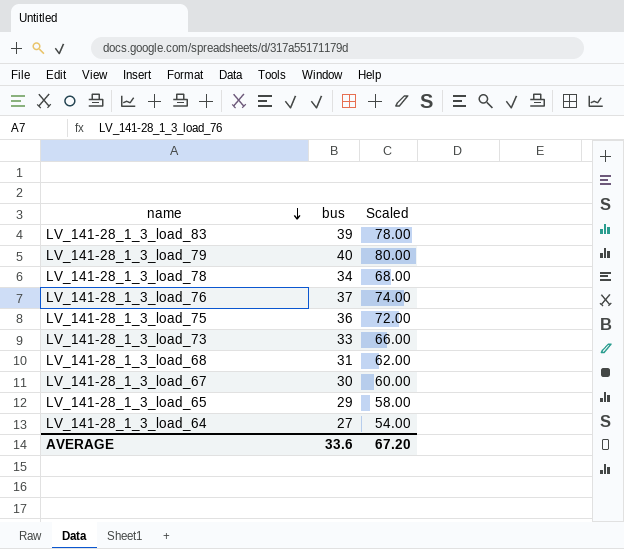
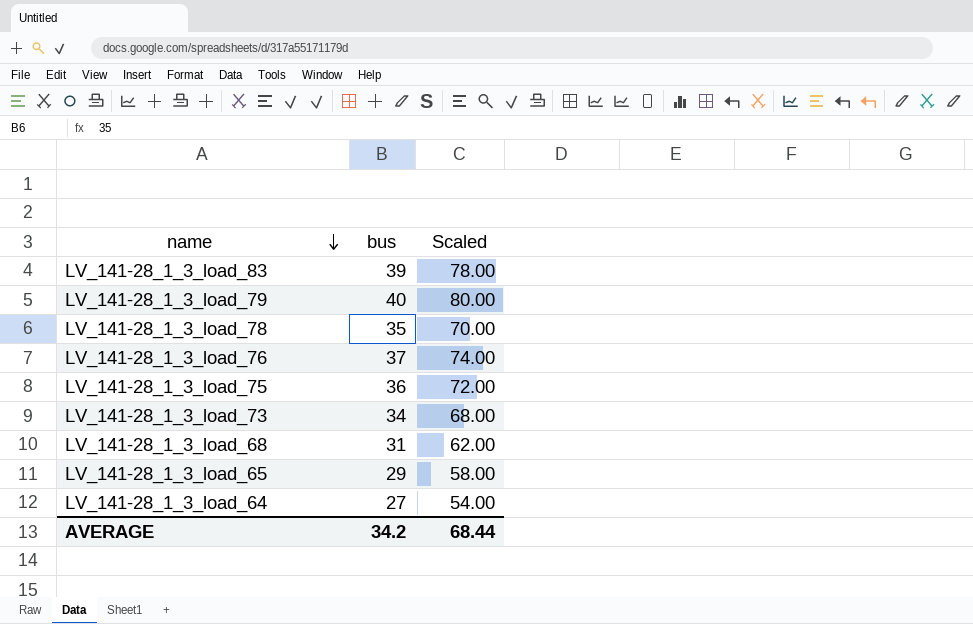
row LV_141-28_1_3_load_67: 30 | 60.00 -> none
LV_141-28_1_3_load_78 | bus: 34 -> 35
LV_141-28_1_3_load_78 | Scaled: 68.00 -> 70.00
LV_141-28_1_3_load_73 | bus: 33 -> 34
LV_141-28_1_3_load_73 | Scaled: 66.00 -> 68.00
AVERAGE | bus: 33.6 -> 34.2
AVERAGE | Scaled: 67.20 -> 68.44

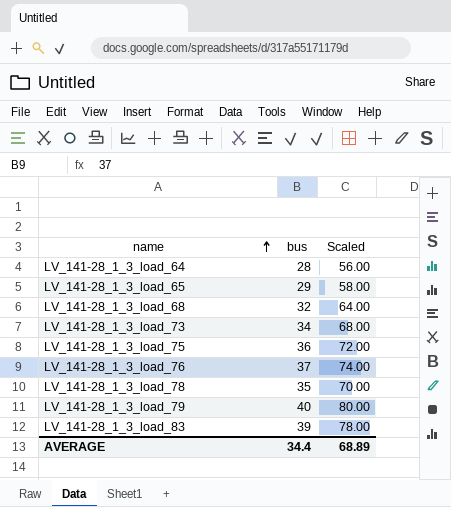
row order: name descending -> name ascending
LV_141-28_1_3_load_64 | bus: 27 -> 28
LV_141-28_1_3_load_64 | Scaled: 54.00 -> 56.00
LV_141-28_1_3_load_68 | bus: 31 -> 32
LV_141-28_1_3_load_68 | Scaled: 62.00 -> 64.00
AVERAGE | bus: 34.2 -> 34.4
AVERAGE | Scaled: 68.44 -> 68.89

